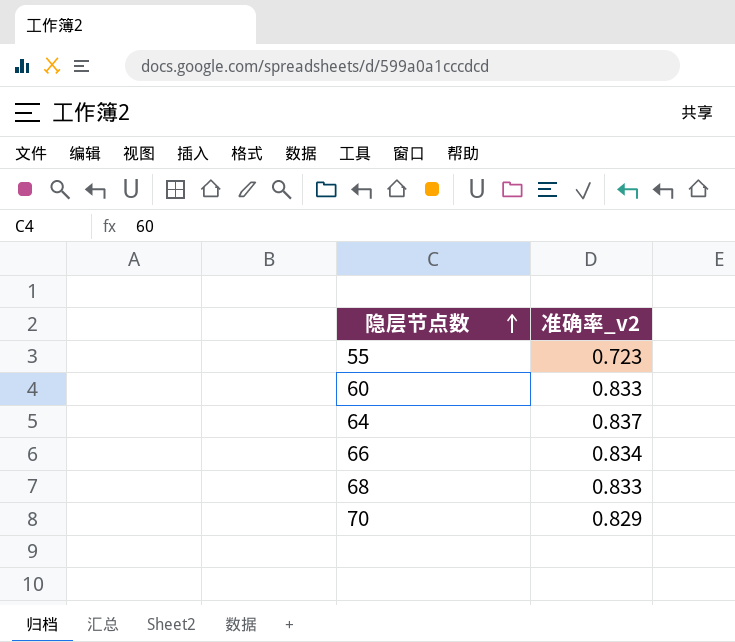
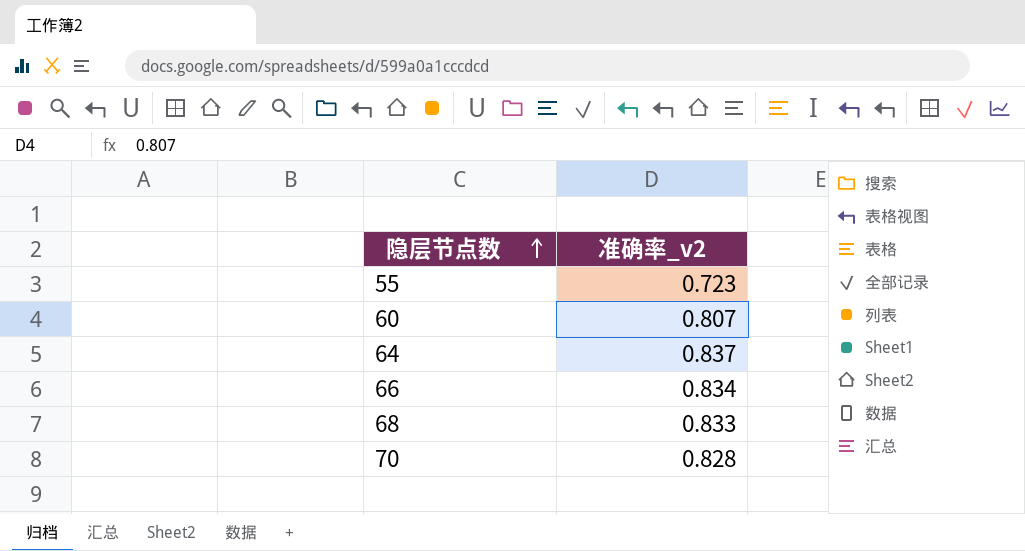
60 | 准确率_v2: 0.833 -> 0.807
70 | 准确率_v2: 0.829 -> 0.828

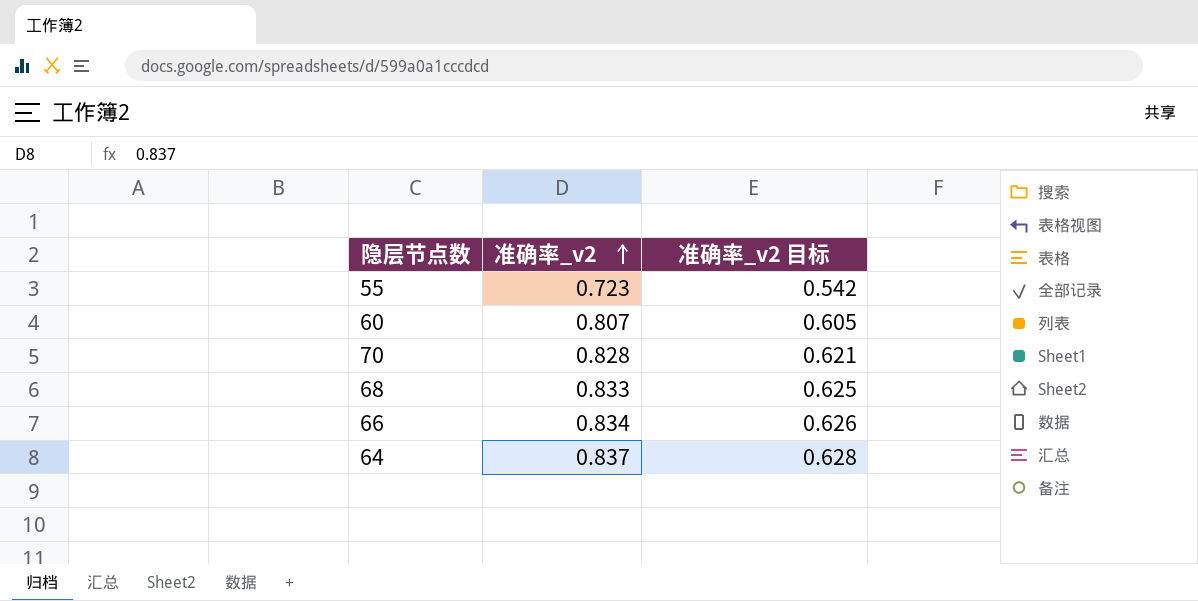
row order: 隐层节点数 ascending -> 准确率_v2 ascending
column 准确率_v2 目标 | formula: none -> [准确率_v2] * 0.75

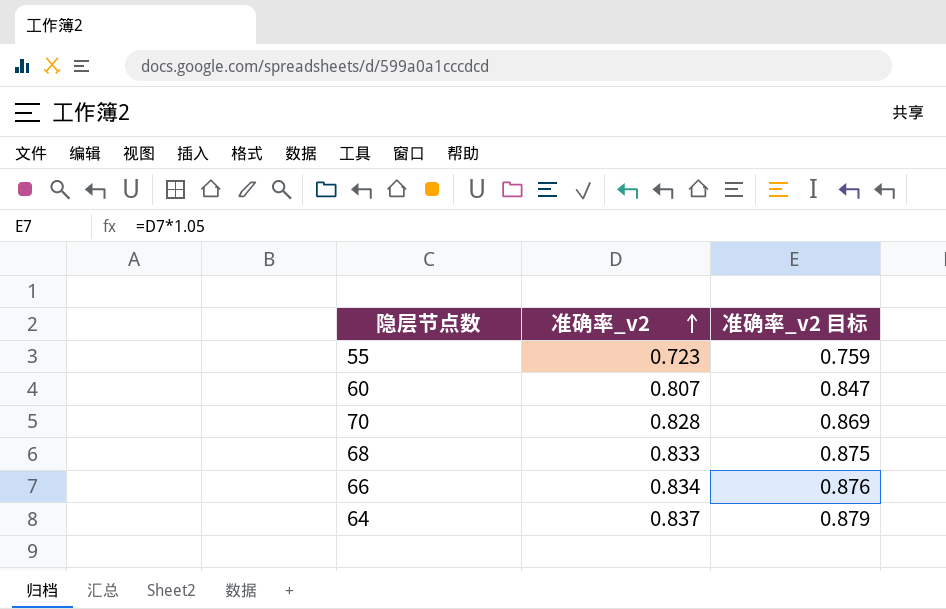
column 准确率_v2 目标 | formula: [准确率_v2] * 0.75 -> [准确率_v2] * 1.05

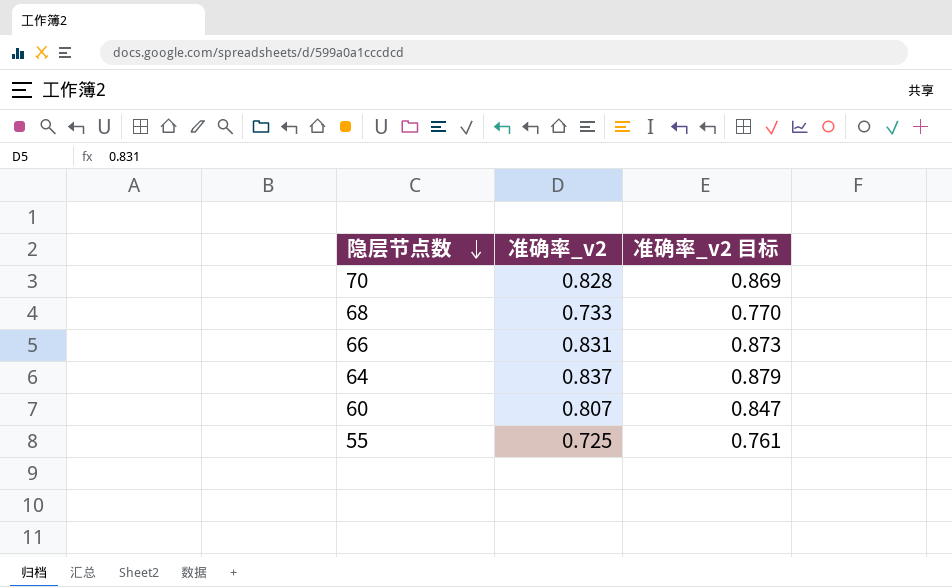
row order: 准确率_v2 ascending -> 隐层节点数 descending
68 | 准确率_v2: 0.833 -> 0.733
68 | 准确率_v2 目标: 0.875 -> 0.770
66 | 准确率_v2: 0.834 -> 0.831
66 | 准确率_v2 目标: 0.876 -> 0.873
55 | 准确率_v2: 0.723 -> 0.725
55 | 准确率_v2 目标: 0.759 -> 0.761

